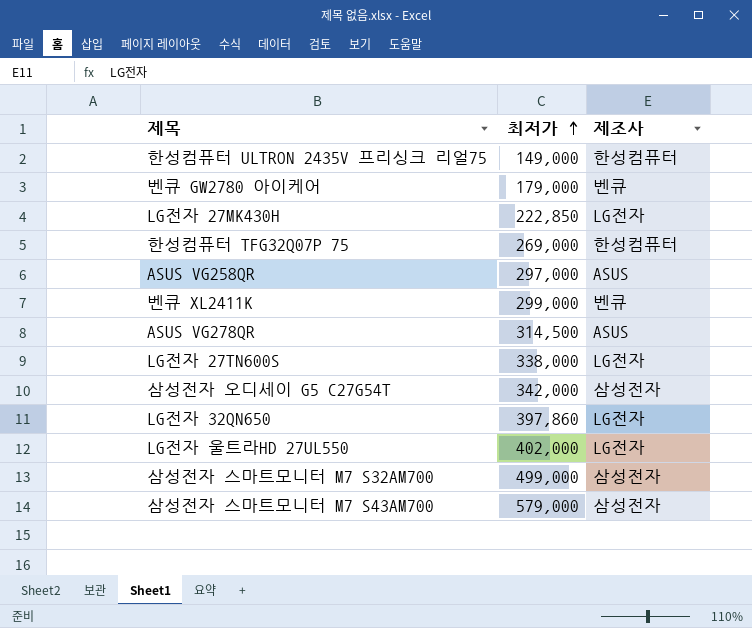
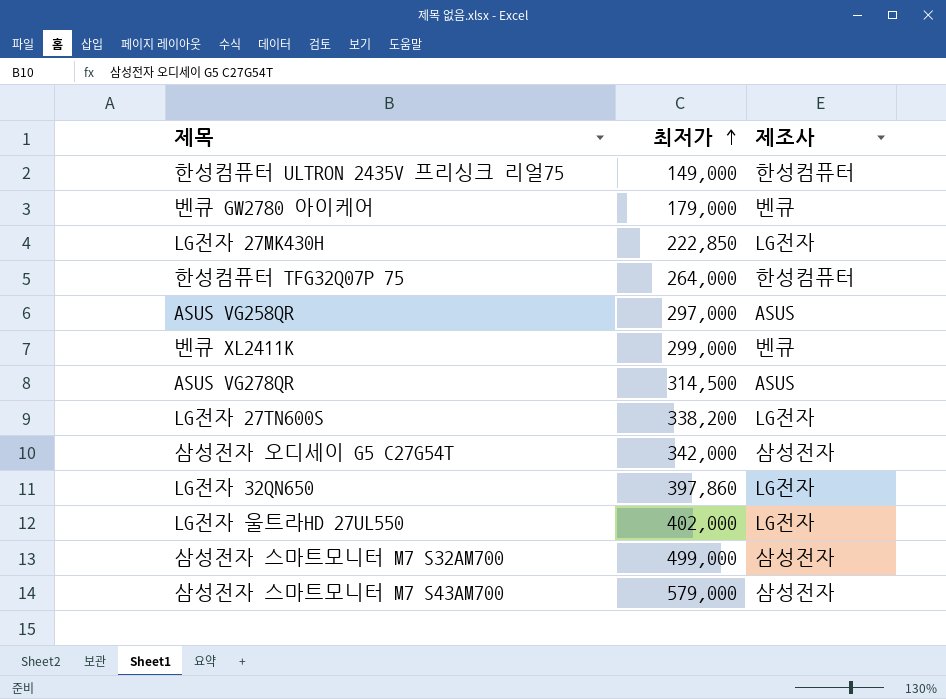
한성컴퓨터 TFG32Q07P 75 | 최저가: 269,000 -> 264,000
LG전자 27TN600S | 최저가: 338,000 -> 338,200

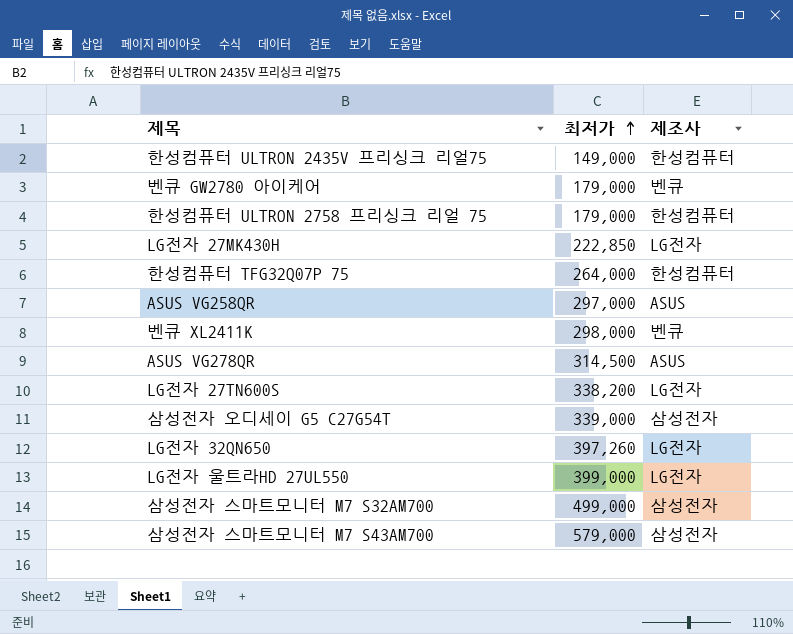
row 한성컴퓨터 ULTRON 2758 프리싱크 리얼 75: none -> 179,000 | 한성컴퓨터
벤큐 XL2411K | 최저가: 299,000 -> 298,000
삼성전자 오디세이 G5 C27G54T | 최저가: 342,000 -> 339,000
LG전자 32QN650 | 최저가: 397,860 -> 397,260
LG전자 울트라HD 27UL550 | 최저가: 402,000 -> 399,000

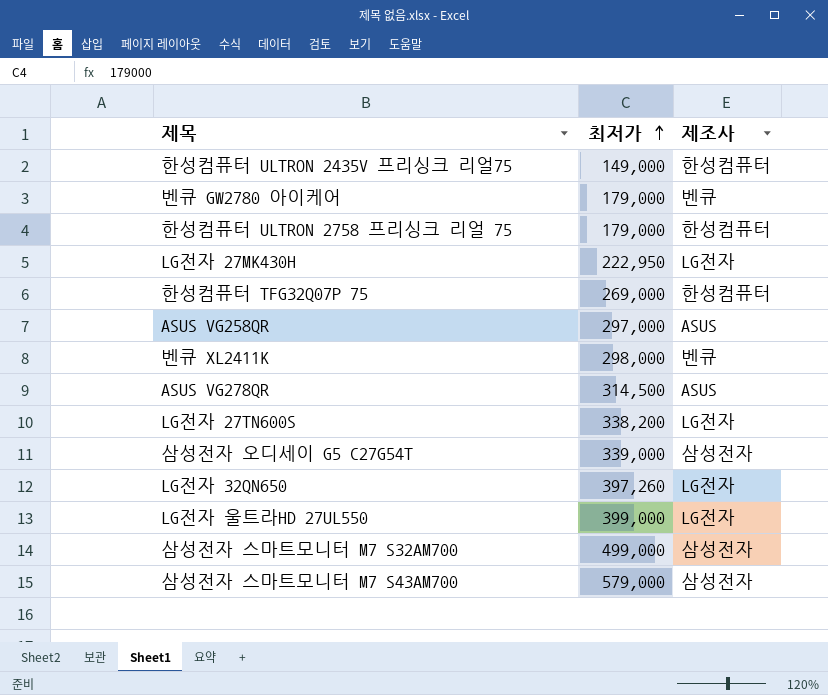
LG전자 27MK430H | 최저가: 222,850 -> 222,950
한성컴퓨터 TFG32Q07P 75 | 최저가: 264,000 -> 269,000

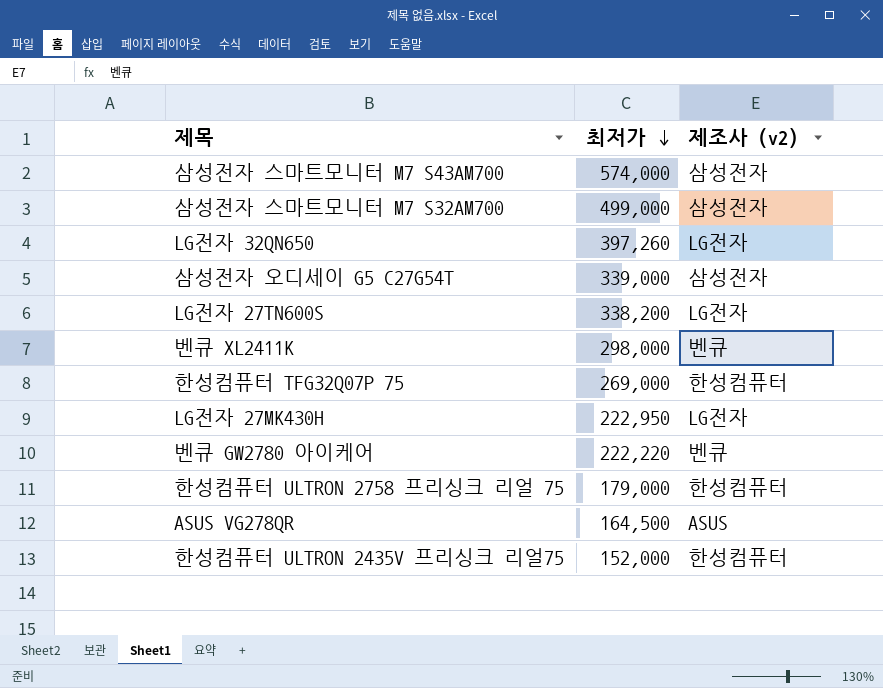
row order: 최저가 ascending -> 최저가 descending
column name: 제조사 -> 제조사 (v2)
row ASUS VG258QR: 297,000 | ASUS -> none
row LG전자 울트라HD 27UL550: 399,000 | LG전자 -> none
삼성전자 스마트모니터 M7 S43AM700 | 최저가: 579,000 -> 574,000
벤큐 GW2780 아이케어 | 최저가: 179,000 -> 222,220
ASUS VG278QR | 최저가: 314,500 -> 164,500
한성컴퓨터 ULTRON 2435V 프리싱크 리얼75 | 최저가: 149,000 -> 152,000

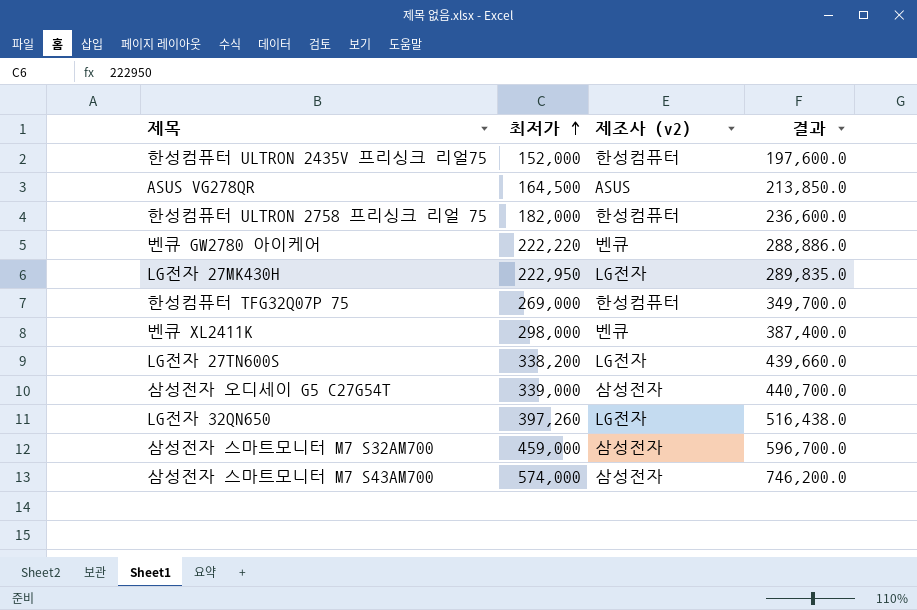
row order: 최저가 descending -> 최저가 ascending
column 결과 | formula: none -> [최저가] * 1.3
한성컴퓨터 ULTRON 2758 프리싱크 리얼 75 | 최저가: 179,000 -> 182,000
삼성전자 스마트모니터 M7 S32AM700 | 최저가: 499,000 -> 459,000

